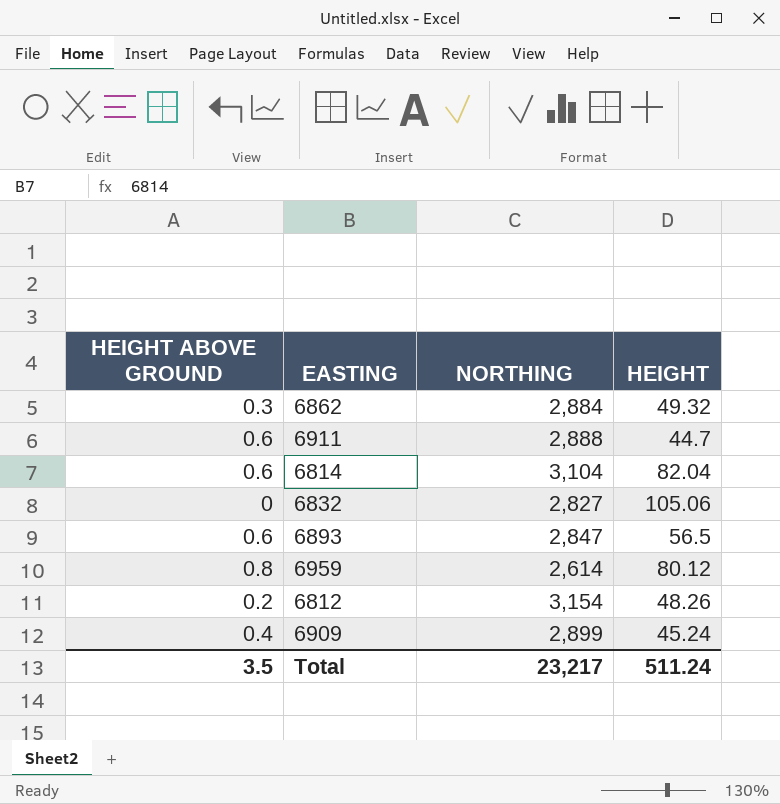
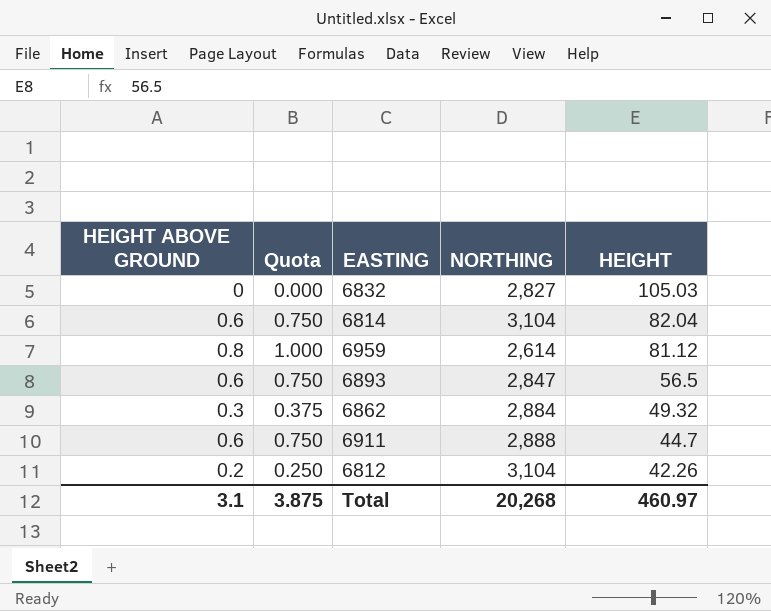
row order: none -> HEIGHT descending
column Quota | formula: none -> [HEIGHT ABOVE GROUND] * 1.25
row 6909: 0.4 | 2,899 | 45.24 -> none
6832 | HEIGHT: 105.06 -> 105.03
6959 | HEIGHT: 80.12 -> 81.12
6812 | NORTHING: 3,154 -> 3,104
6812 | HEIGHT: 48.26 -> 42.26
Total | HEIGHT ABOVE GROUND: 3.5 -> 3.1
Total | NORTHING: 23,217 -> 20,268
Total | HEIGHT: 511.24 -> 460.97

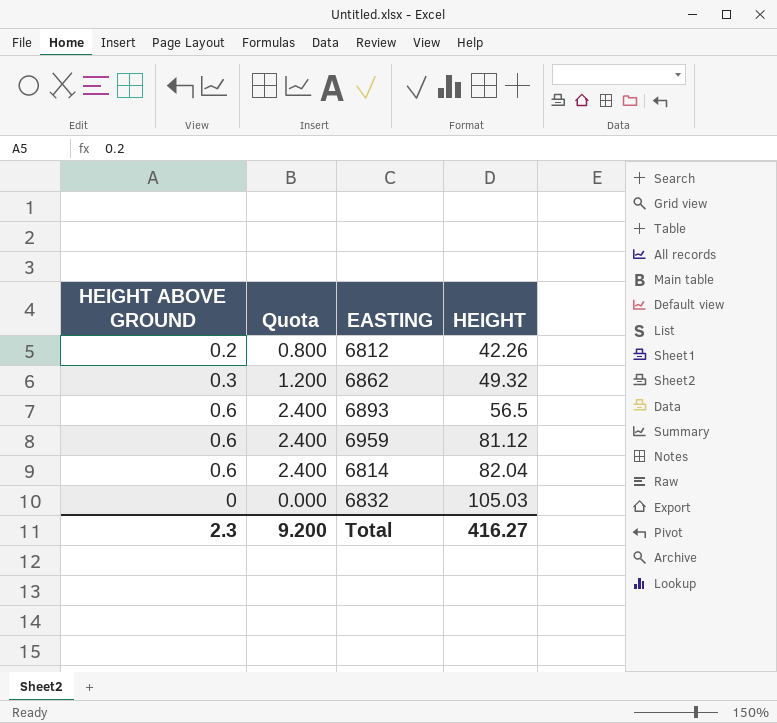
row order: HEIGHT descending -> HEIGHT ascending
column NORTHING | position: 4 -> none
column Quota | formula: [HEIGHT ABOVE GROUND] * 1.25 -> [HEIGHT ABOVE GROUND] * 4
row 6911: 0.6 | 0.750 | 2,888 | 44.7 -> none
6959 | HEIGHT ABOVE GROUND: 0.8 -> 0.6
Total | HEIGHT ABOVE GROUND: 3.1 -> 2.3
Total | Quota: 3.875 -> 9.200
Total | HEIGHT: 460.97 -> 416.27

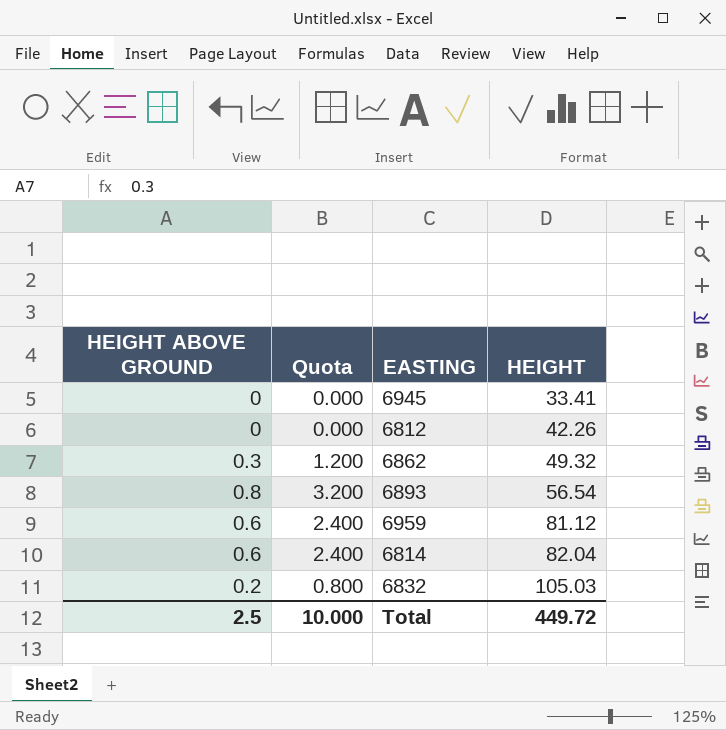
row 6945: none -> 0 | 0.000 | 33.41
6812 | HEIGHT ABOVE GROUND: 0.2 -> 0
6812 | Quota: 0.800 -> 0.000
6893 | HEIGHT ABOVE GROUND: 0.6 -> 0.8
6893 | Quota: 2.400 -> 3.200
6893 | HEIGHT: 56.5 -> 56.54
6832 | HEIGHT ABOVE GROUND: 0 -> 0.2
6832 | Quota: 0.000 -> 0.800
Total | HEIGHT ABOVE GROUND: 2.3 -> 2.5
Total | Quota: 9.200 -> 10.000
Total | HEIGHT: 416.27 -> 449.72

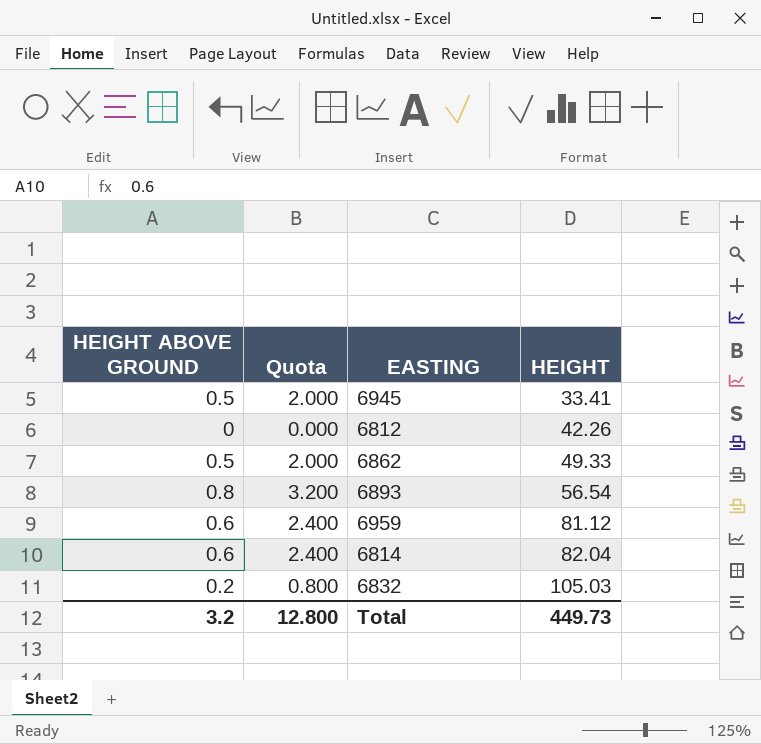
6945 | HEIGHT ABOVE GROUND: 0 -> 0.5
6945 | Quota: 0.000 -> 2.000
6862 | HEIGHT ABOVE GROUND: 0.3 -> 0.5
6862 | Quota: 1.200 -> 2.000
6862 | HEIGHT: 49.32 -> 49.33
Total | HEIGHT ABOVE GROUND: 2.5 -> 3.2
Total | Quota: 10.000 -> 12.800
Total | HEIGHT: 449.72 -> 449.73

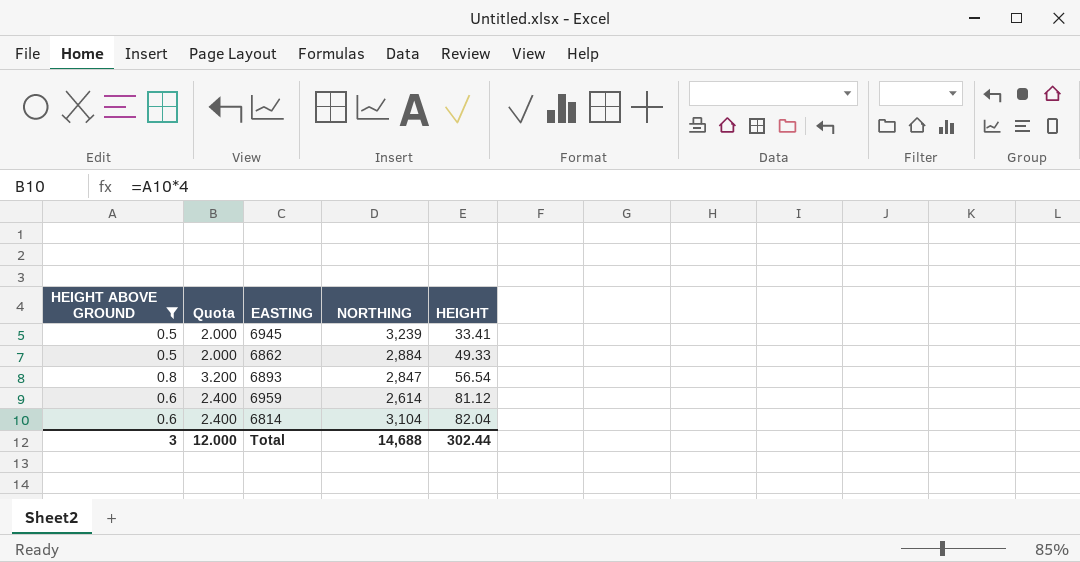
filter: none -> HEIGHT ABOVE GROUND >= 0.5
column NORTHING | position: none -> 4
Total | HEIGHT ABOVE GROUND: 3.2 -> 3
Total | Quota: 12.800 -> 12.000
Total | HEIGHT: 449.73 -> 302.44

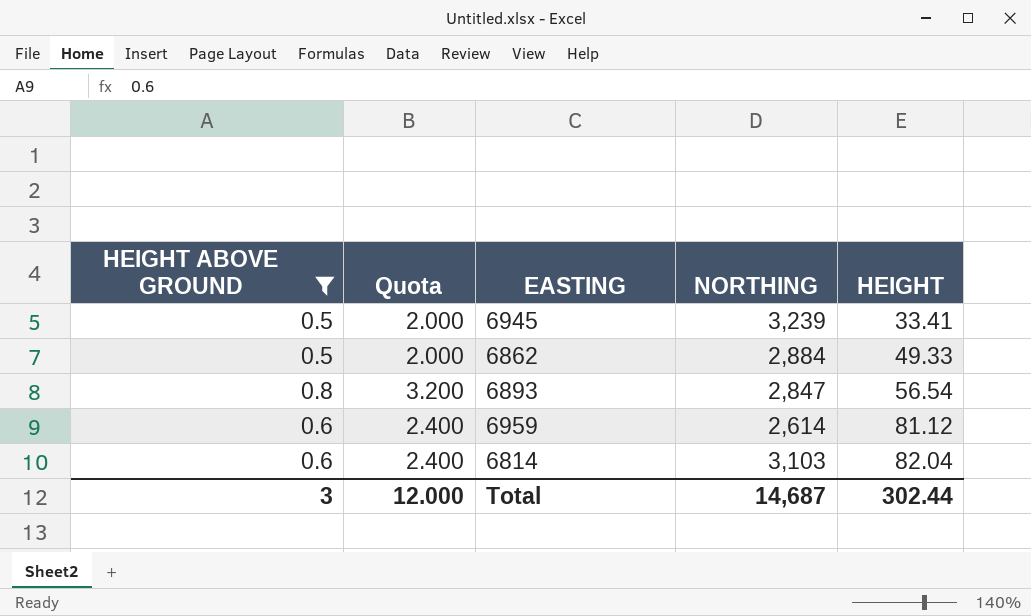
6814 | NORTHING: 3,104 -> 3,103
Total | NORTHING: 14,688 -> 14,687

